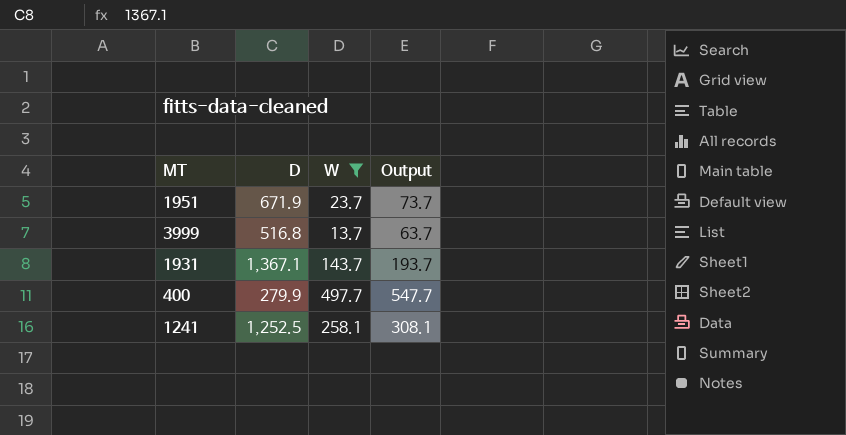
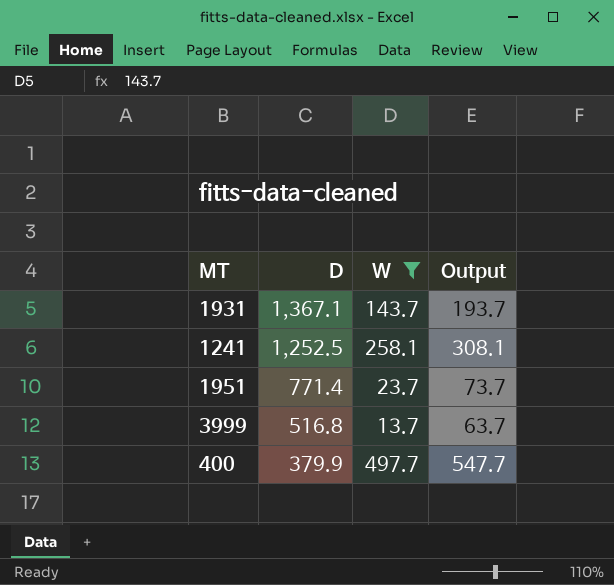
row order: none -> D descending
1951 | D: 671.9 -> 771.4
400 | D: 279.9 -> 379.9

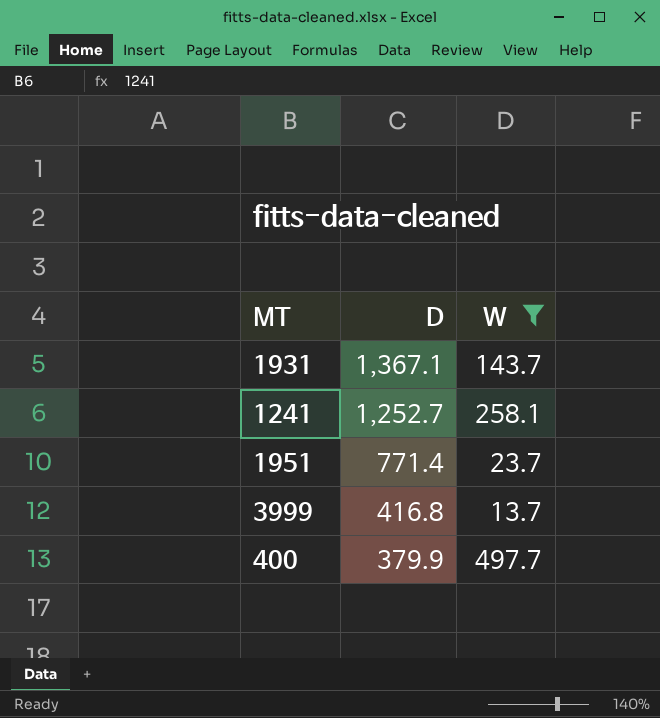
column Output | formula: [W] + 50 -> none
1241 | D: 1,252.5 -> 1,252.7
3999 | D: 516.8 -> 416.8

